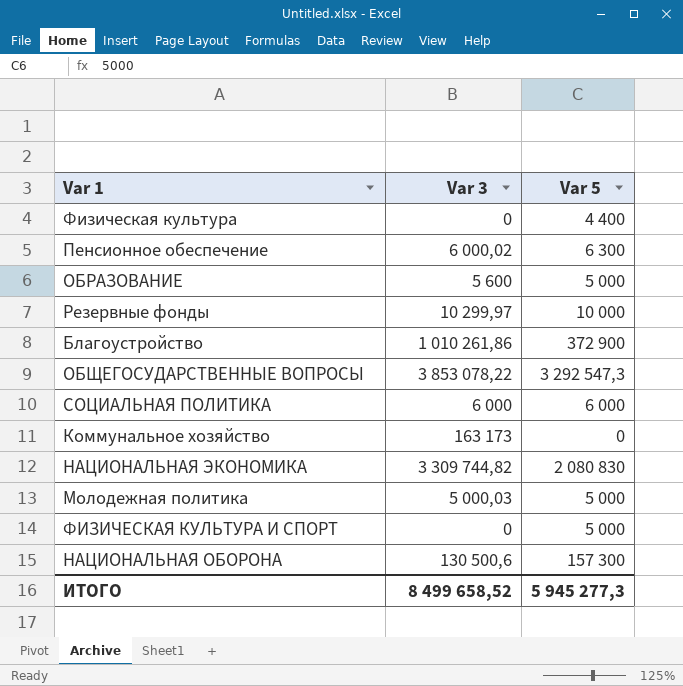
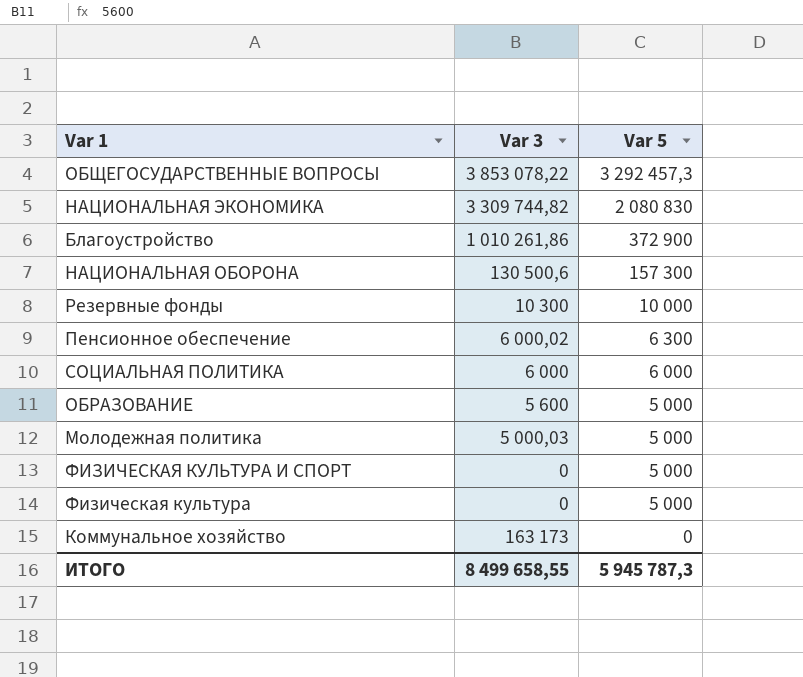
row order: none -> Var 5 descending
ОБЩЕГОСУДАРСТВЕННЫЕ ВОПРОСЫ | Var 5: 3 292 547,3 -> 3 292 457,3
Резервные фонды | Var 3: 10 299,97 -> 10 300
Физическая культура | Var 5: 4 400 -> 5 000
ИТОГО | Var 3: 8 499 658,52 -> 8 499 658,55
ИТОГО | Var 5: 5 945 277,3 -> 5 945 787,3

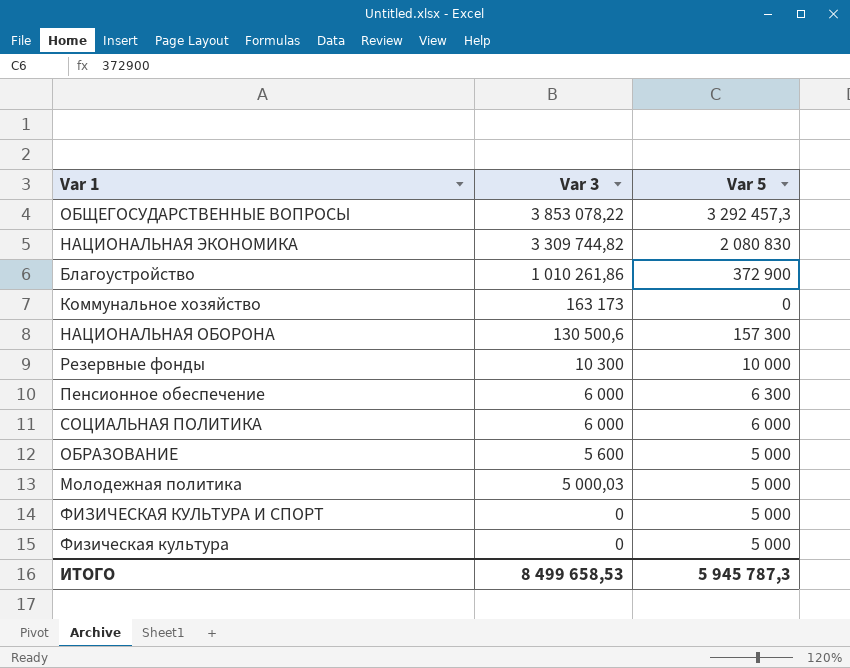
row order: Var 5 descending -> Var 3 descending
Пенсионное обеспечение | Var 3: 6 000,02 -> 6 000
ИТОГО | Var 3: 8 499 658,55 -> 8 499 658,53

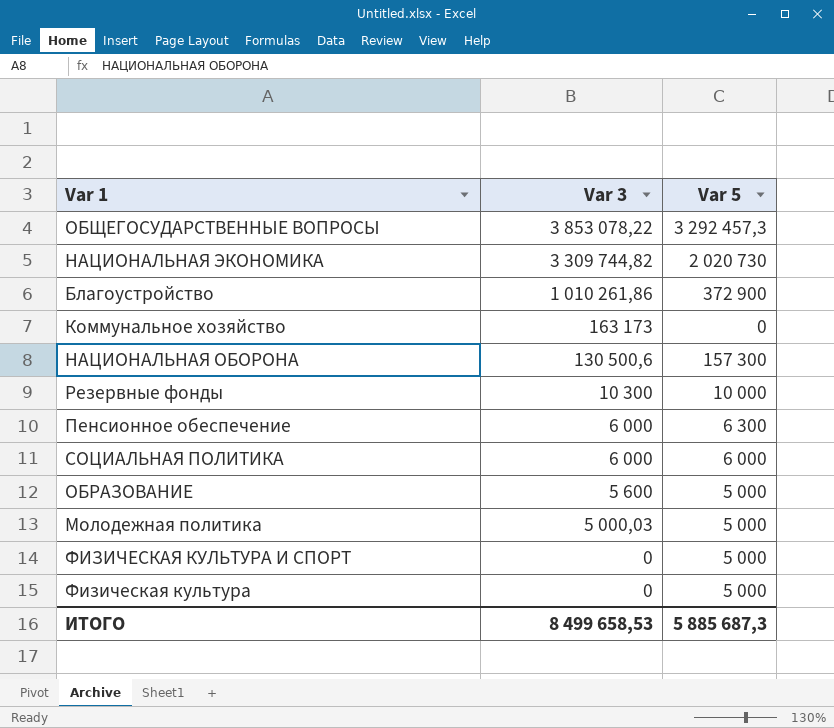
НАЦИОНАЛЬНАЯ ЭКОНОМИКА | Var 5: 2 080 830 -> 2 020 730
ИТОГО | Var 5: 5 945 787,3 -> 5 885 687,3

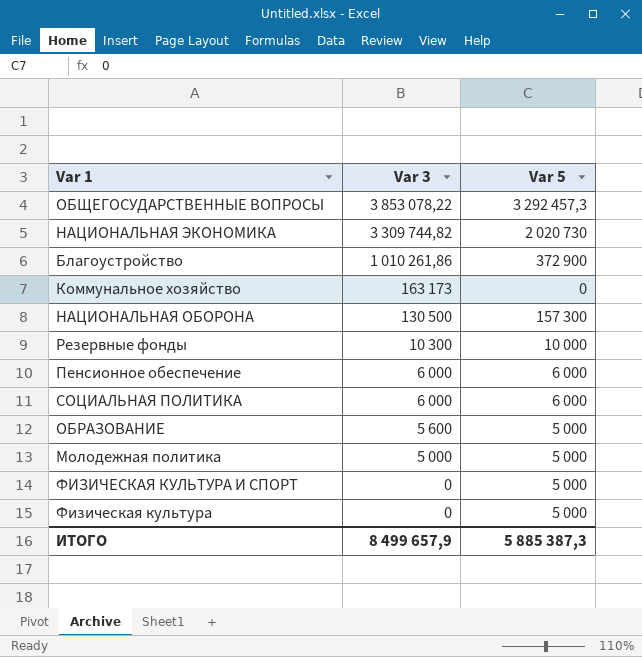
НАЦИОНАЛЬНАЯ ОБОРОНА | Var 3: 130 500,6 -> 130 500
Пенсионное обеспечение | Var 5: 6 300 -> 6 000
Молодежная политика | Var 3: 5 000,03 -> 5 000
ИТОГО | Var 3: 8 499 658,53 -> 8 499 657,9
ИТОГО | Var 5: 5 885 687,3 -> 5 885 387,3

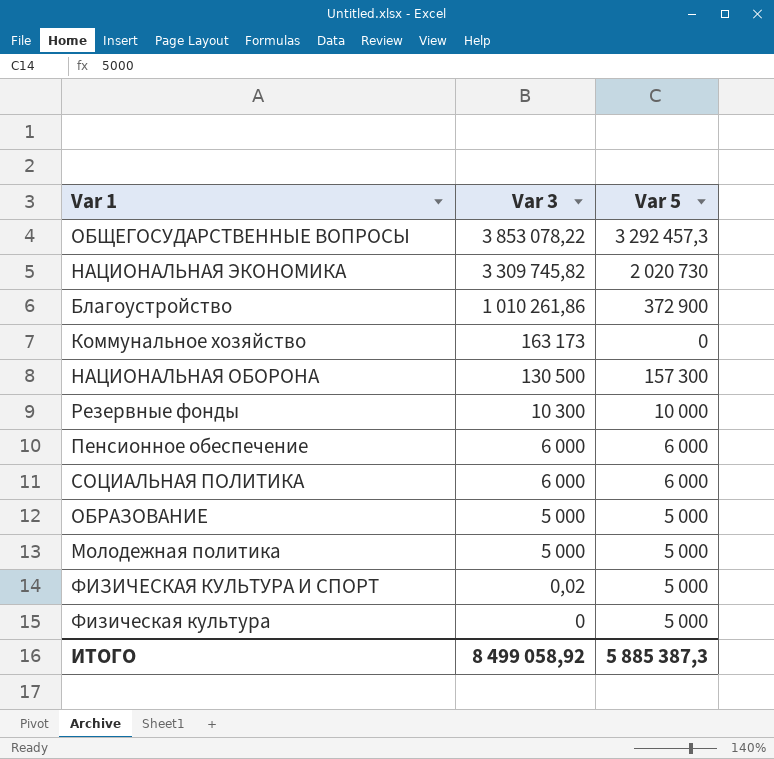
НАЦИОНАЛЬНАЯ ЭКОНОМИКА | Var 3: 3 309 744,82 -> 3 309 745,82
ОБРАЗОВАНИЕ | Var 3: 5 600 -> 5 000
ФИЗИЧЕСКАЯ КУЛЬТУРА И СПОРТ | Var 3: 0 -> 0,02
ИТОГО | Var 3: 8 499 657,9 -> 8 499 058,92

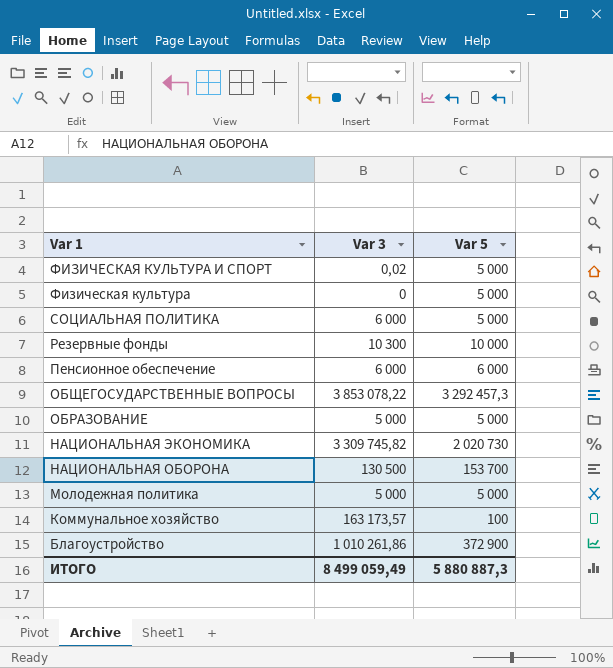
row order: Var 3 descending -> Var 1 descending
СОЦИАЛЬНАЯ ПОЛИТИКА | Var 5: 6 000 -> 5 000
НАЦИОНАЛЬНАЯ ОБОРОНА | Var 5: 157 300 -> 153 700
Коммунальное хозяйство | Var 3: 163 173 -> 163 173,57
Коммунальное хозяйство | Var 5: 0 -> 100
ИТОГО | Var 3: 8 499 058,92 -> 8 499 059,49
ИТОГО | Var 5: 5 885 387,3 -> 5 880 887,3

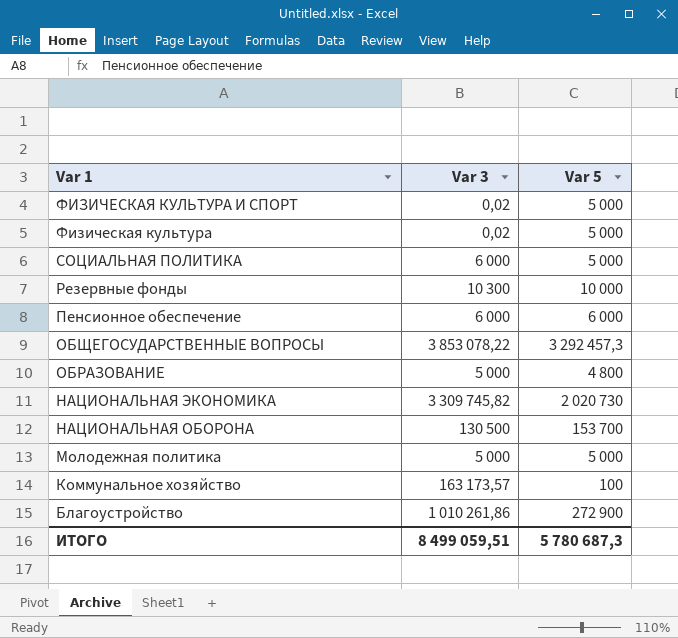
Физическая культура | Var 3: 0 -> 0,02
ОБРАЗОВАНИЕ | Var 5: 5 000 -> 4 800
Благоустройство | Var 5: 372 900 -> 272 900
ИТОГО | Var 3: 8 499 059,49 -> 8 499 059,51
ИТОГО | Var 5: 5 880 887,3 -> 5 780 687,3

